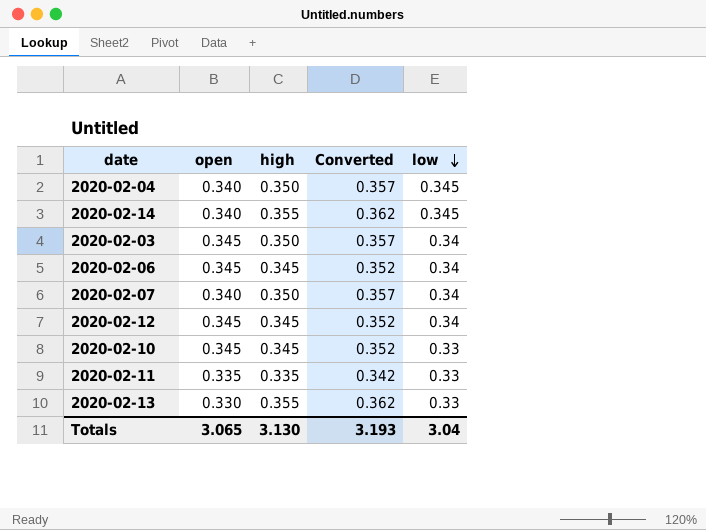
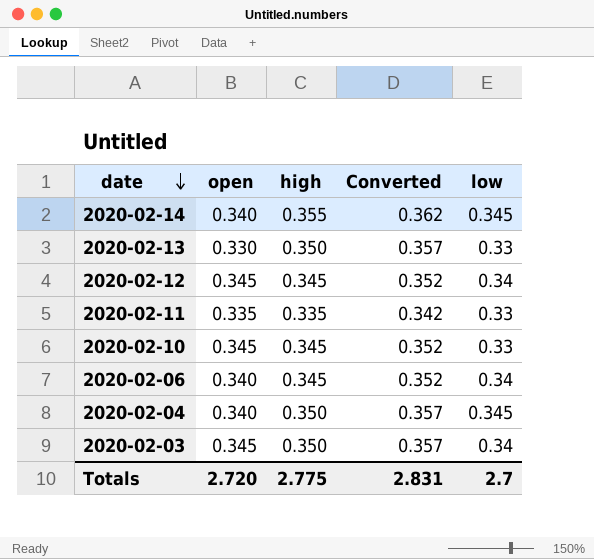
row order: low descending -> date descending
row 2020-02-07: 0.340 | 0.350 | 0.357 | 0.34 -> none
2020-02-13 | high: 0.355 -> 0.350
2020-02-13 | Converted: 0.362 -> 0.357
2020-02-06 | open: 0.345 -> 0.340
Totals | open: 3.065 -> 2.720
Totals | high: 3.130 -> 2.775
Totals | Converted: 3.193 -> 2.831
Totals | low: 3.04 -> 2.7

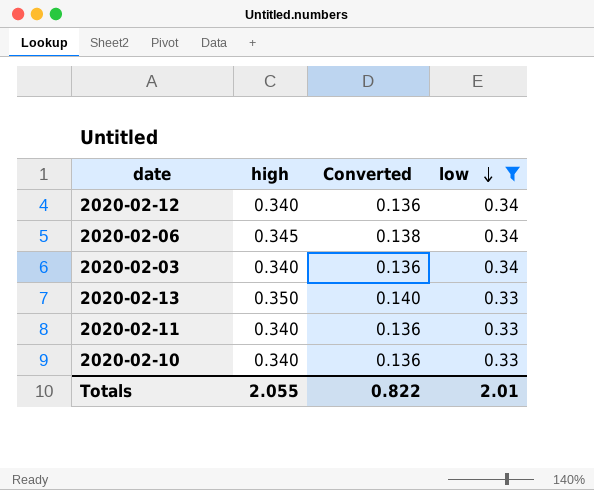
filter: none -> low != 0.345
row order: date descending -> low descending
column open | position: 2 -> none
column Converted | formula: [high] * 1.02 -> [high] * 0.4
2020-02-12 | high: 0.345 -> 0.340
2020-02-03 | high: 0.350 -> 0.340
2020-02-11 | high: 0.335 -> 0.340
2020-02-10 | high: 0.345 -> 0.340
Totals | high: 2.775 -> 2.055
Totals | Converted: 2.831 -> 0.822
Totals | low: 2.7 -> 2.01

